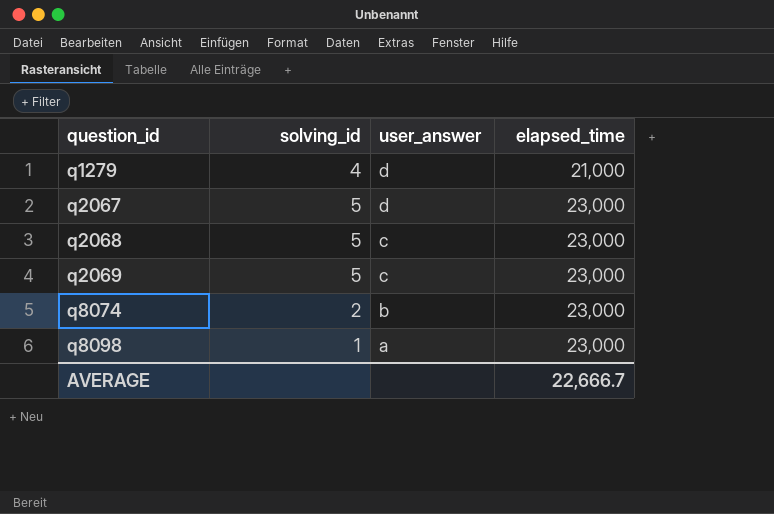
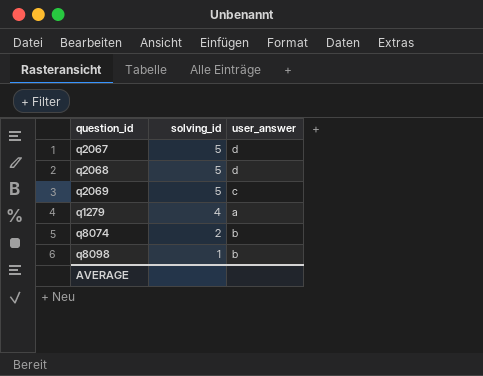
row order: question_id ascending -> solving_id descending
column elapsed_time | position: 4 -> none
q2068 | user_answer: c -> d
q1279 | user_answer: d -> a
q8098 | user_answer: a -> b

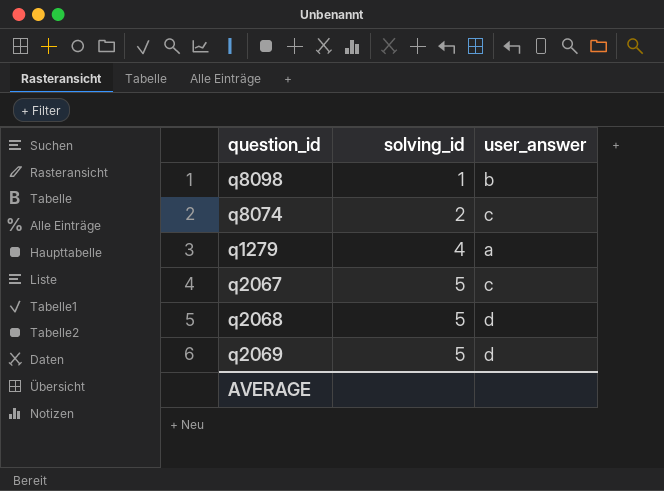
row order: solving_id descending -> solving_id ascending
q8074 | user_answer: b -> c
q2067 | user_answer: d -> c
q2069 | user_answer: c -> d

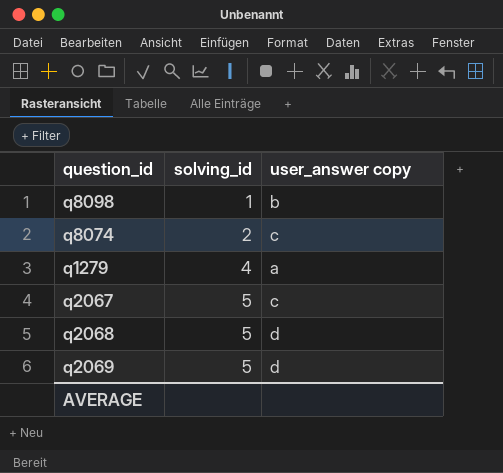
column name: user_answer -> user_answer copy

